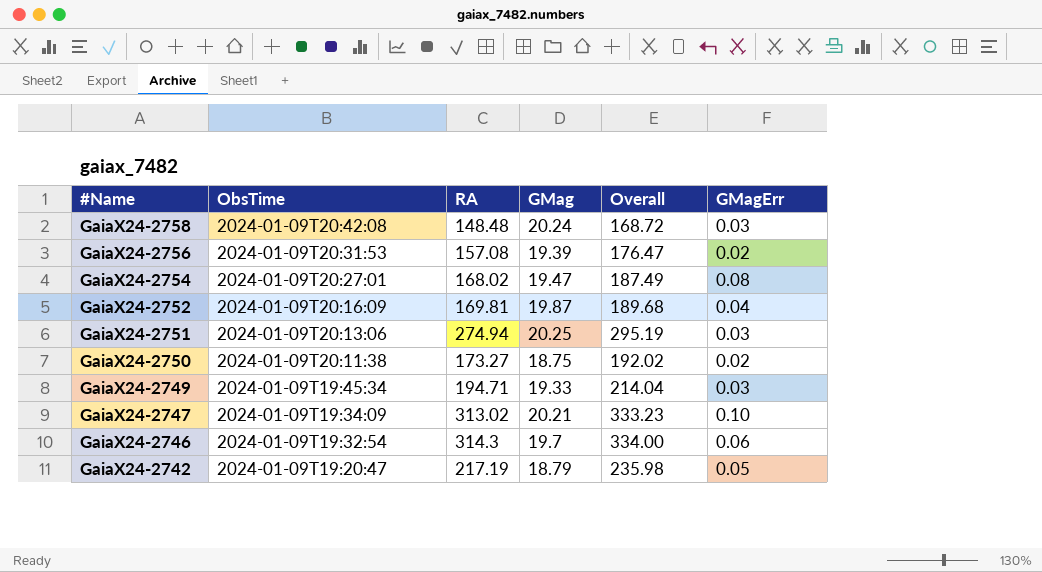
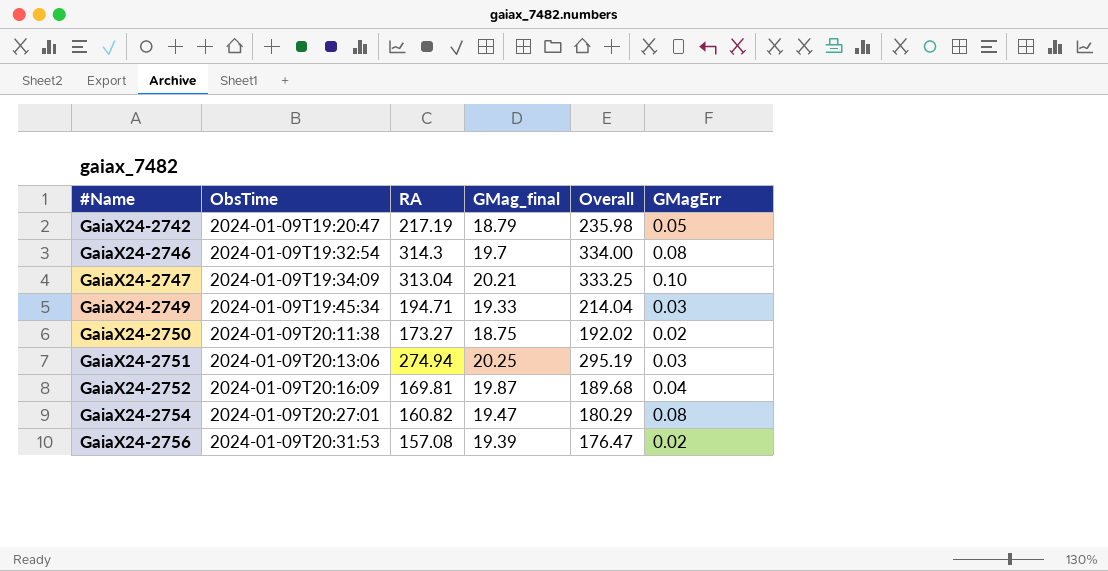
row order: #Name descending -> #Name ascending
column name: GMag -> GMag_final
row GaiaX24-2758: 2024-01-09T20:42:08 | 148.48 | 20.24 | 168.72 | 0.03 -> none
GaiaX24-2746 | GMagErr: 0.06 -> 0.08
GaiaX24-2747 | RA: 313.02 -> 313.04
GaiaX24-2747 | Overall: 333.23 -> 333.25
GaiaX24-2754 | RA: 168.02 -> 160.82
GaiaX24-2754 | Overall: 187.49 -> 180.29

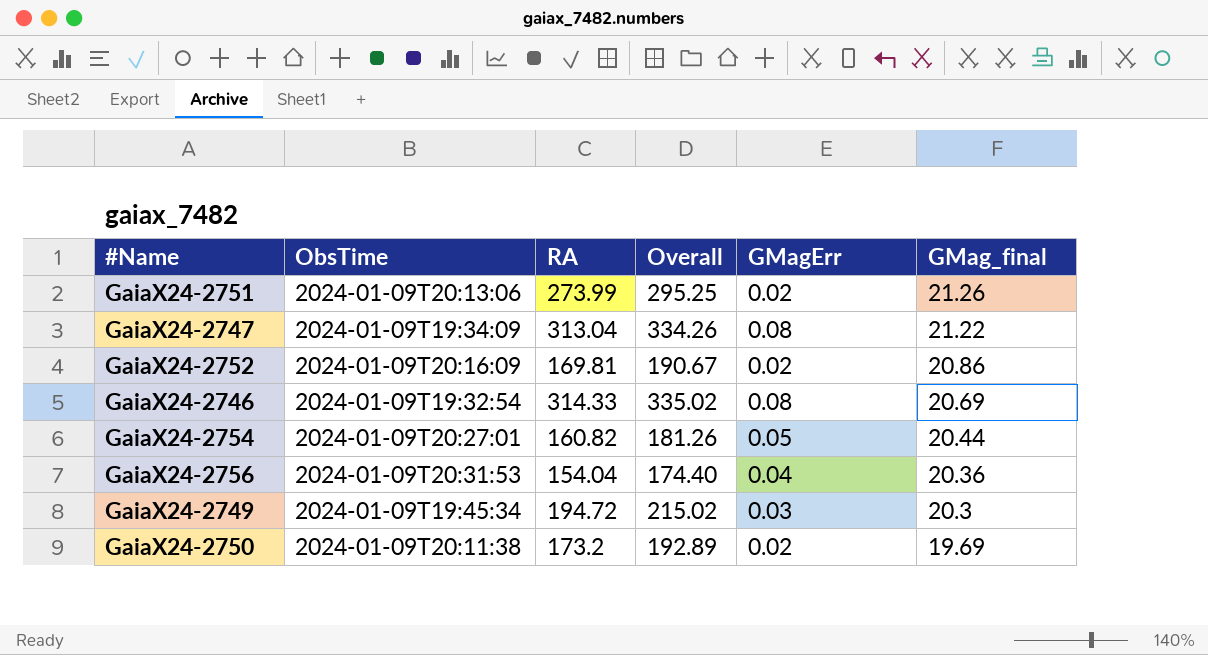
row order: #Name ascending -> GMag_final descending
column GMag_final | position: 4 -> 6
row GaiaX24-2742: 2024-01-09T19:20:47 | 217.19 | 18.79 | 235.98 | 0.05 -> none
GaiaX24-2751 | RA: 274.94 -> 273.99
GaiaX24-2751 | Overall: 295.19 -> 295.25
GaiaX24-2751 | GMagErr: 0.03 -> 0.02
GaiaX24-2751 | GMag_final: 20.25 -> 21.26
GaiaX24-2747 | Overall: 333.25 -> 334.26
GaiaX24-2747 | GMagErr: 0.10 -> 0.08
GaiaX24-2747 | GMag_final: 20.21 -> 21.22
GaiaX24-2752 | Overall: 189.68 -> 190.67
GaiaX24-2752 | GMagErr: 0.04 -> 0.02
GaiaX24-2752 | GMag_final: 19.87 -> 20.86
GaiaX24-2746 | RA: 314.3 -> 314.33
GaiaX24-2746 | Overall: 334.00 -> 335.02
GaiaX24-2746 | GMag_final: 19.7 -> 20.69
GaiaX24-2754 | Overall: 180.29 -> 181.26
GaiaX24-2754 | GMagErr: 0.08 -> 0.05
GaiaX24-2754 | GMag_final: 19.47 -> 20.44
GaiaX24-2756 | RA: 157.08 -> 154.04
GaiaX24-2756 | Overall: 176.47 -> 174.40
GaiaX24-2756 | GMagErr: 0.02 -> 0.04
GaiaX24-2756 | GMag_final: 19.39 -> 20.36
GaiaX24-2749 | RA: 194.71 -> 194.72
GaiaX24-2749 | Overall: 214.04 -> 215.02
GaiaX24-2749 | GMag_final: 19.33 -> 20.3
GaiaX24-2750 | RA: 173.27 -> 173.2
GaiaX24-2750 | Overall: 192.02 -> 192.89
GaiaX24-2750 | GMag_final: 18.75 -> 19.69

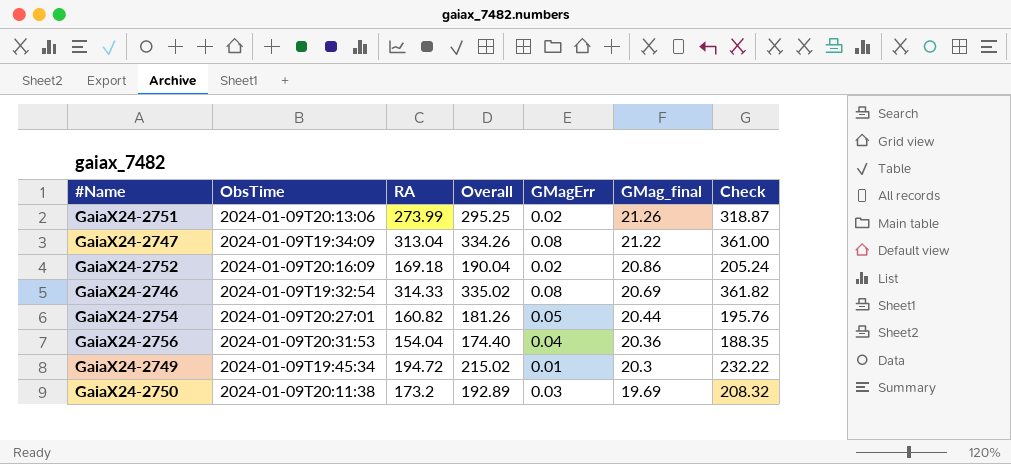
column Check | formula: none -> [Overall] * 1.08
GaiaX24-2752 | RA: 169.81 -> 169.18
GaiaX24-2752 | Overall: 190.67 -> 190.04
GaiaX24-2749 | GMagErr: 0.03 -> 0.01
GaiaX24-2750 | GMagErr: 0.02 -> 0.03

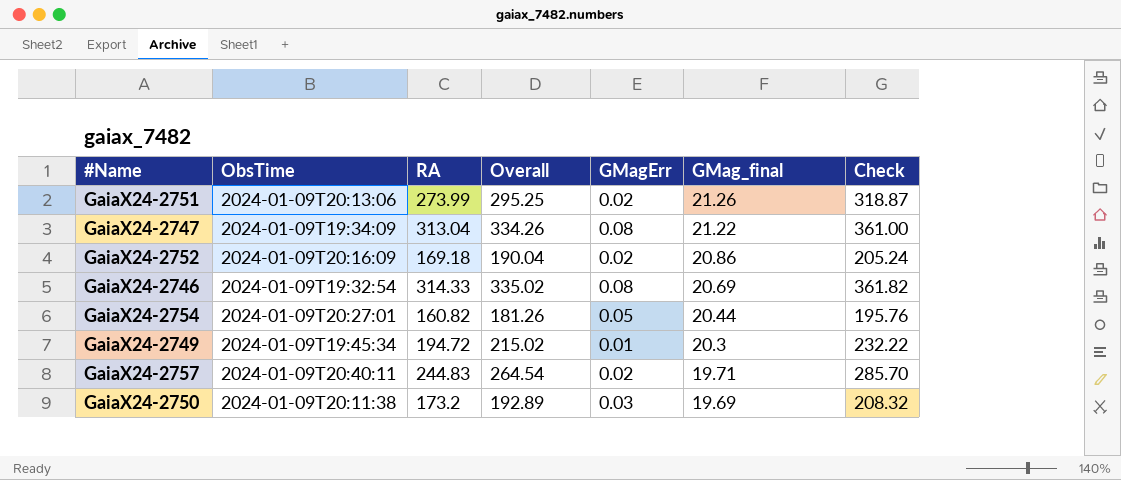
row GaiaX24-2756: 2024-01-09T20:31:53 | 154.04 | 174.40 | 0.04 | 20.36 | 188.35 -> none
row GaiaX24-2757: none -> 2024-01-09T20:40:11 | 244.83 | 264.54 | 0.02 | 19.71 | 285.70

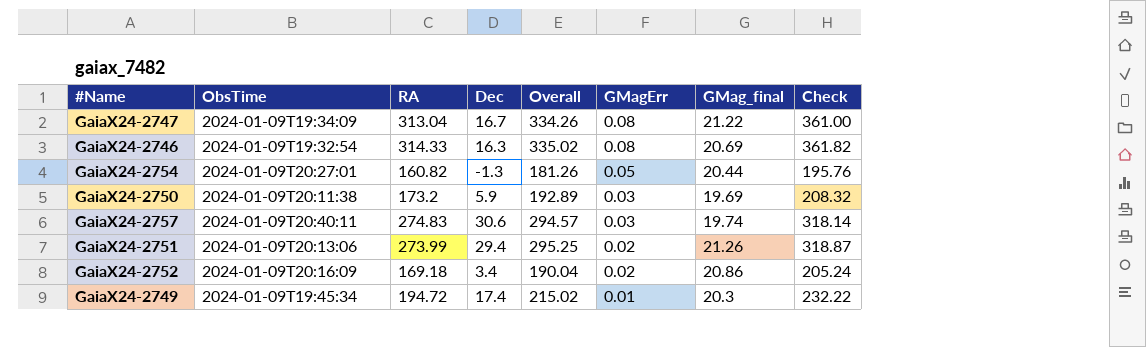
row order: GMag_final descending -> GMagErr descending
column Dec | position: none -> 4
GaiaX24-2757 | RA: 244.83 -> 274.83
GaiaX24-2757 | Overall: 264.54 -> 294.57
GaiaX24-2757 | GMagErr: 0.02 -> 0.03
GaiaX24-2757 | GMag_final: 19.71 -> 19.74
GaiaX24-2757 | Check: 285.70 -> 318.14

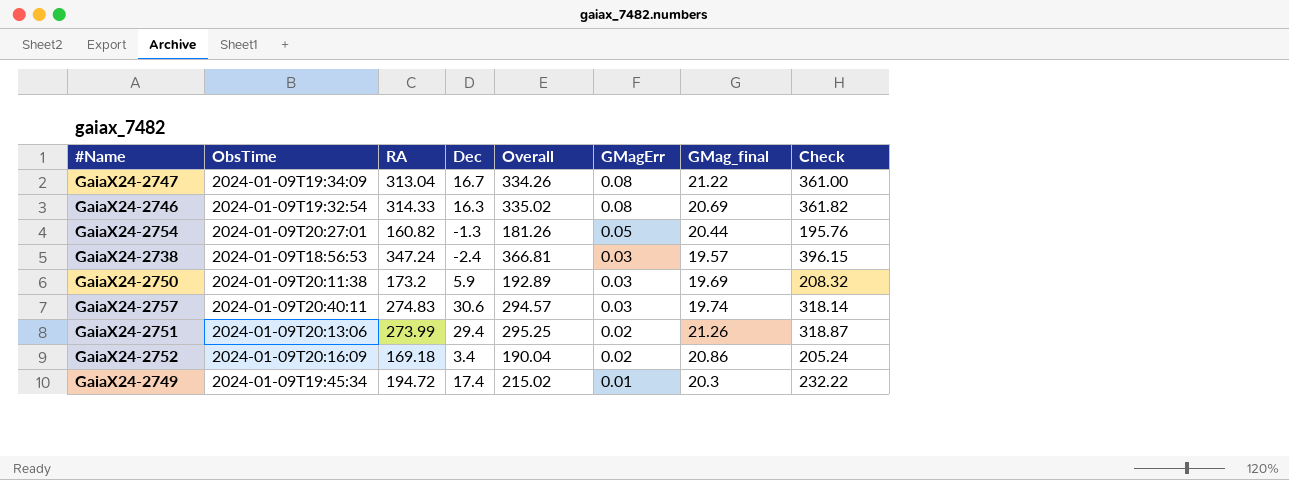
row GaiaX24-2738: none -> 2024-01-09T18:56:53 | 347.24 | -2.4 | 366.81 | 0.03 | 19.57 | 396.15

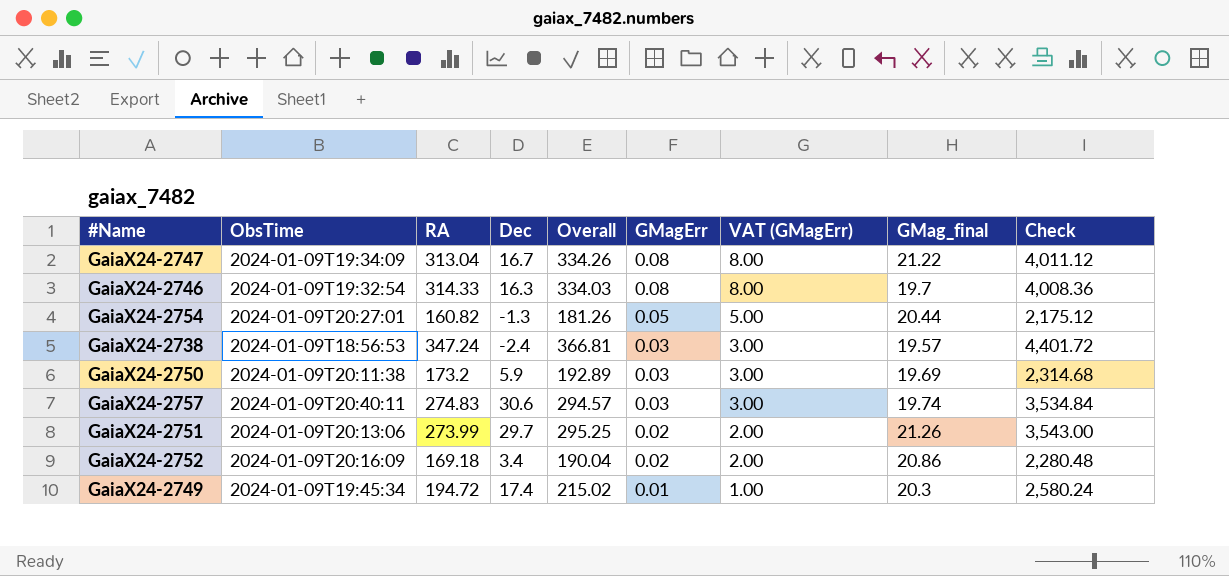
column VAT (GMagErr) | formula: none -> [GMagErr] * 100
column Check | formula: [Overall] * 1.08 -> [Overall] * 12
GaiaX24-2746 | Overall: 335.02 -> 334.03
GaiaX24-2746 | GMag_final: 20.69 -> 19.7
GaiaX24-2751 | Dec: 29.4 -> 29.7

